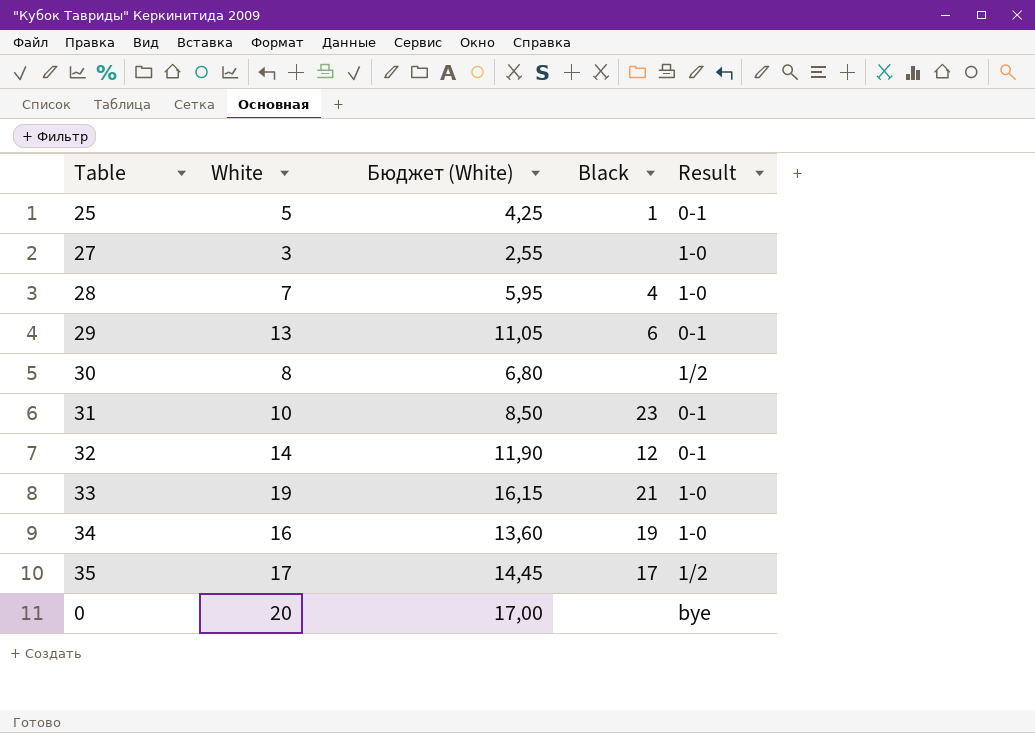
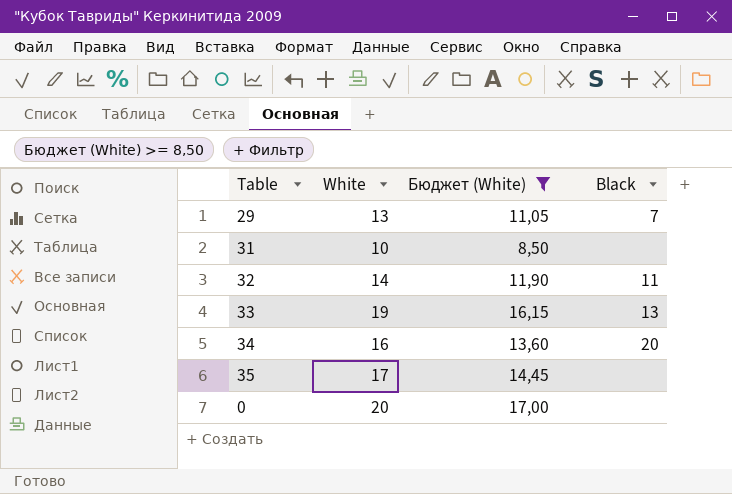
filter: none -> Бюджет (White) >= 8,50
column Result | position: 5 -> none
29 | Black: 6 -> 7
31 | Black: 23 -> none
32 | Black: 12 -> 11
33 | Black: 21 -> 13
34 | Black: 19 -> 20
35 | Black: 17 -> none

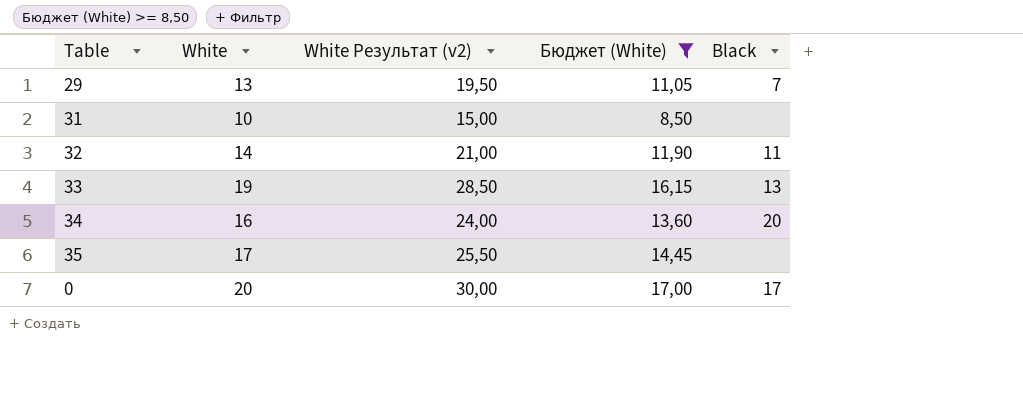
column White Результат (v2) | formula: none -> [White] * 1,5
0 | Black: none -> 17

